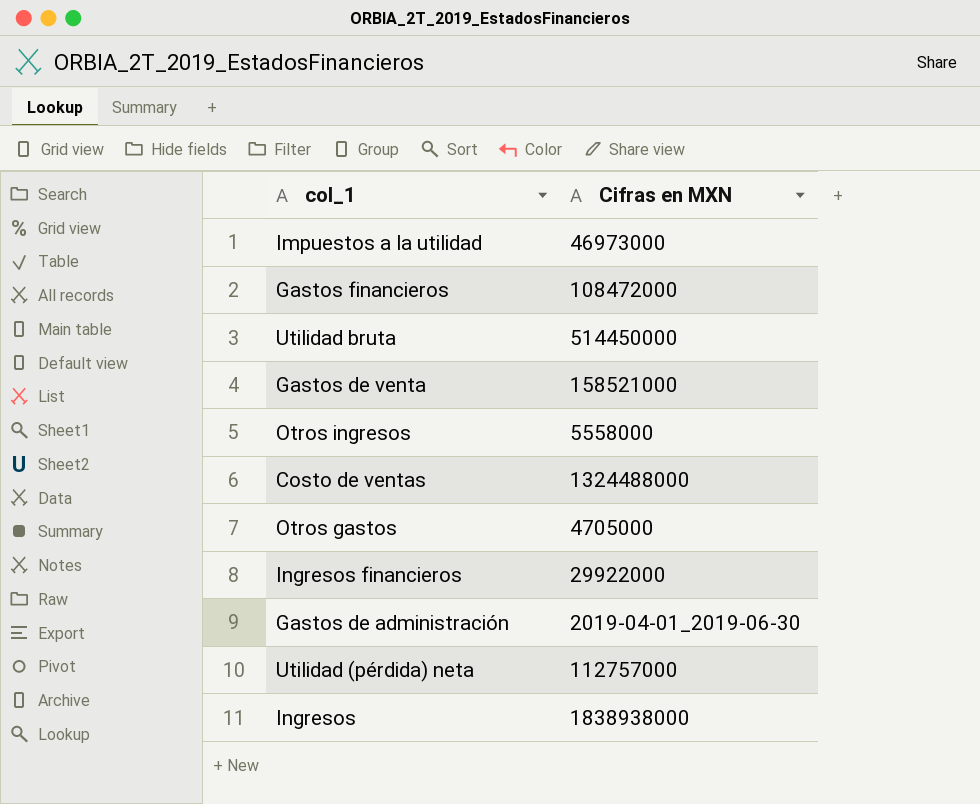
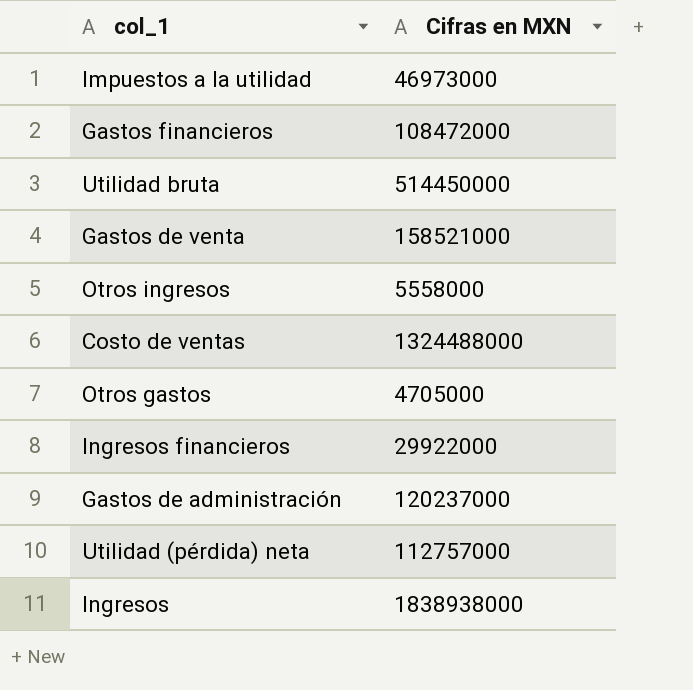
Gastos de administración | Cifras en MXN: 2019-04-01_2019-06-30 -> 120237000

